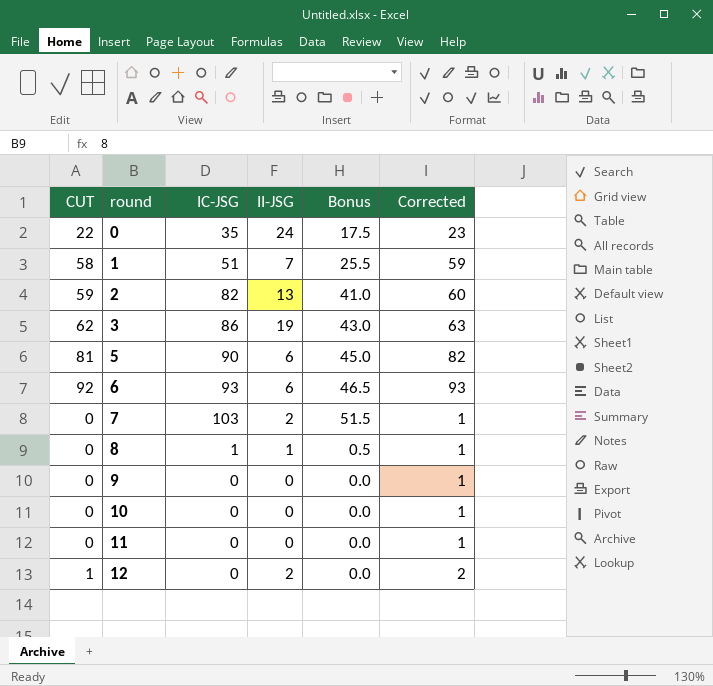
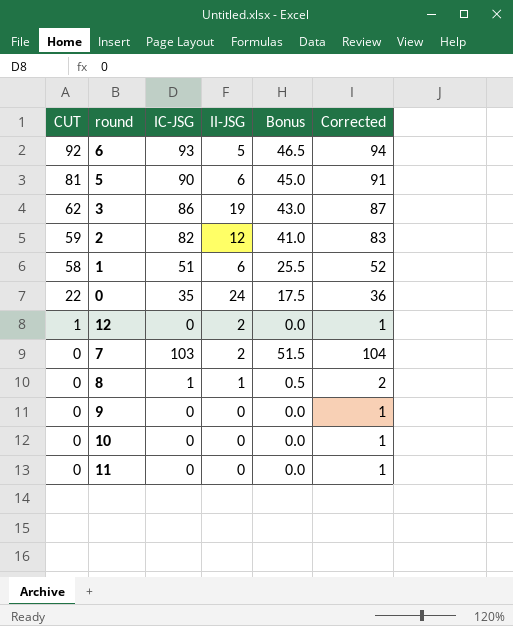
row order: round ascending -> CUT descending
column Corrected | formula: [CUT] + 1 -> [IC-JSG] + 1
6 | II-JSG: 6 -> 5
2 | II-JSG: 13 -> 12
1 | II-JSG: 7 -> 6

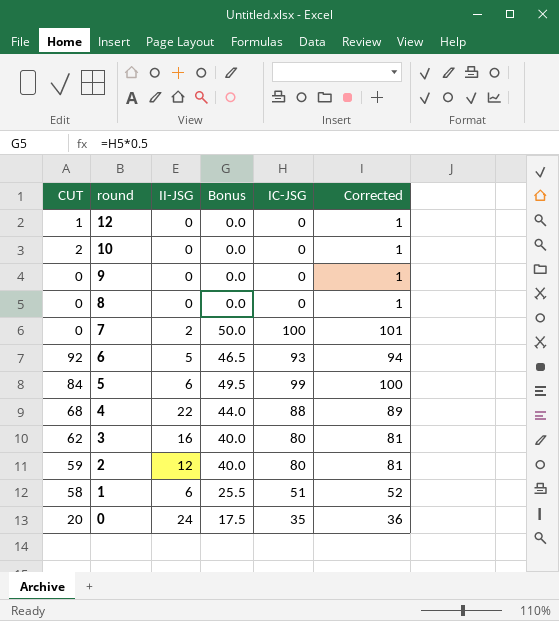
row order: CUT descending -> round descending
column IC-JSG | position: 3 -> 5
row 11: 0 | 0 | 0 | 0.0 | 1 -> none
12 | II-JSG: 2 -> 0
10 | CUT: 0 -> 2
8 | II-JSG: 1 -> 0
8 | Bonus: 0.5 -> 0.0
8 | IC-JSG: 1 -> 0
8 | Corrected: 2 -> 1
7 | Bonus: 51.5 -> 50.0
7 | IC-JSG: 103 -> 100
7 | Corrected: 104 -> 101
5 | CUT: 81 -> 84
5 | Bonus: 45.0 -> 49.5
5 | IC-JSG: 90 -> 99
5 | Corrected: 91 -> 100
row 4: none -> 68 | 22 | 44.0 | 88 | 89
3 | II-JSG: 19 -> 16
3 | Bonus: 43.0 -> 40.0
3 | IC-JSG: 86 -> 80
3 | Corrected: 87 -> 81
2 | Bonus: 41.0 -> 40.0
2 | IC-JSG: 82 -> 80
2 | Corrected: 83 -> 81
0 | CUT: 22 -> 20

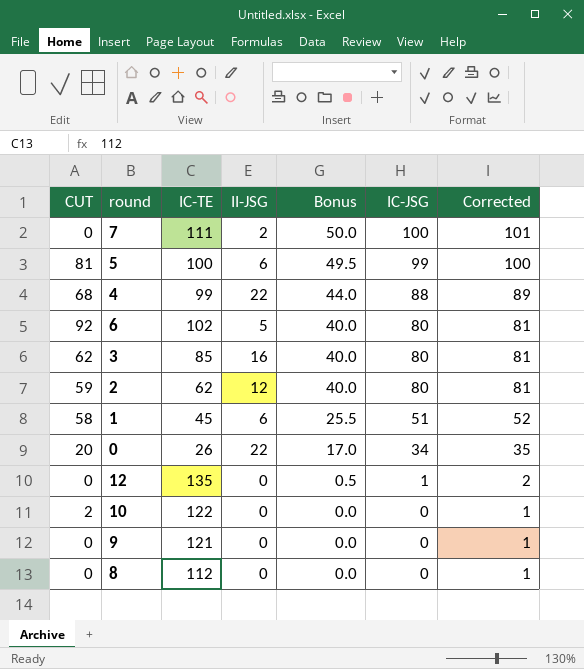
row order: round descending -> Bonus descending
column IC-TE | position: none -> 3
5 | CUT: 84 -> 81
6 | Bonus: 46.5 -> 40.0
6 | IC-JSG: 93 -> 80
6 | Corrected: 94 -> 81
0 | II-JSG: 24 -> 22
0 | Bonus: 17.5 -> 17.0
0 | IC-JSG: 35 -> 34
0 | Corrected: 36 -> 35
12 | CUT: 1 -> 0
12 | Bonus: 0.0 -> 0.5
12 | IC-JSG: 0 -> 1
12 | Corrected: 1 -> 2

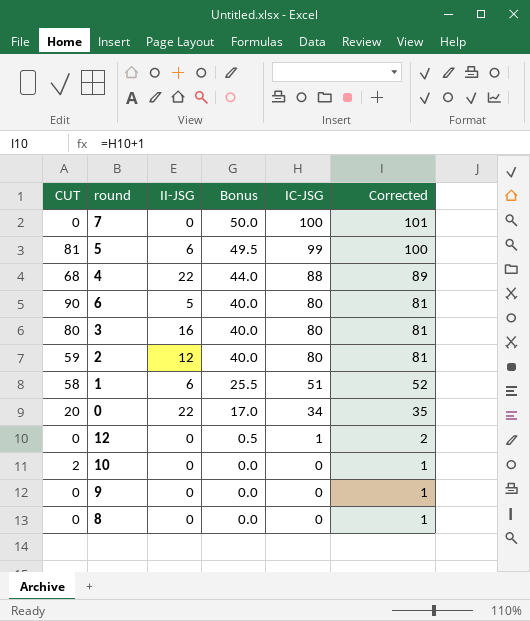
column IC-TE | position: 3 -> none
7 | II-JSG: 2 -> 0
6 | CUT: 92 -> 90
3 | CUT: 62 -> 80

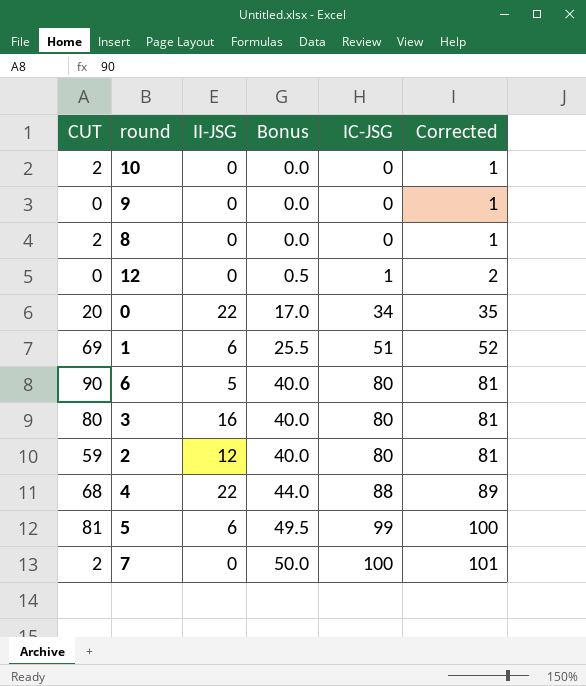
row order: Bonus descending -> Bonus ascending
8 | CUT: 0 -> 2
1 | CUT: 58 -> 69
7 | CUT: 0 -> 2

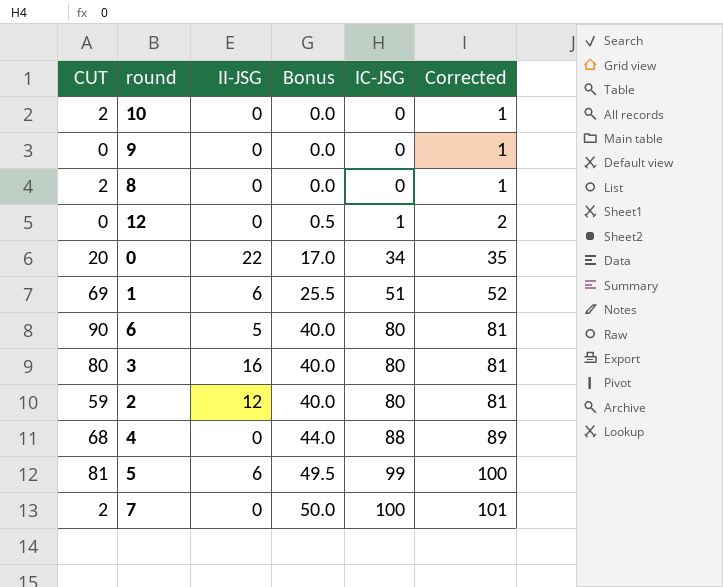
4 | II-JSG: 22 -> 0

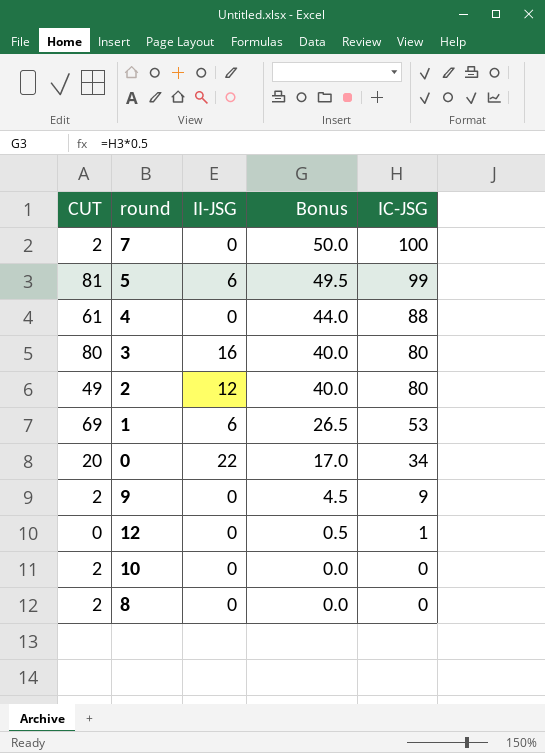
row order: Bonus ascending -> Bonus descending
column Corrected | formula: [IC-JSG] + 1 -> none
row 6: 90 | 5 | 40.0 | 80 | 81 -> none
4 | CUT: 68 -> 61
2 | CUT: 59 -> 49
1 | Bonus: 25.5 -> 26.5
1 | IC-JSG: 51 -> 53
9 | CUT: 0 -> 2
9 | Bonus: 0.0 -> 4.5
9 | IC-JSG: 0 -> 9

